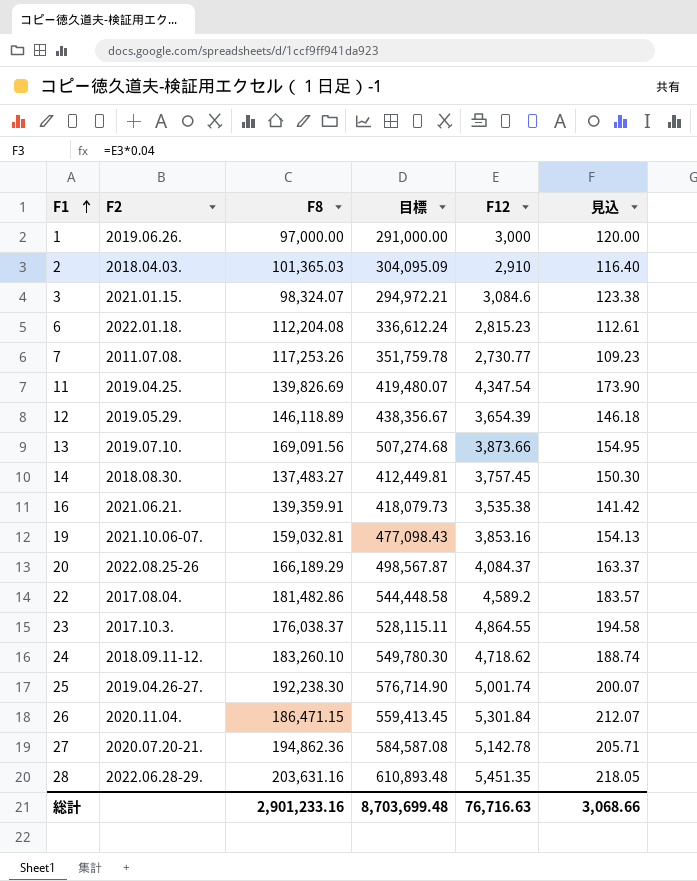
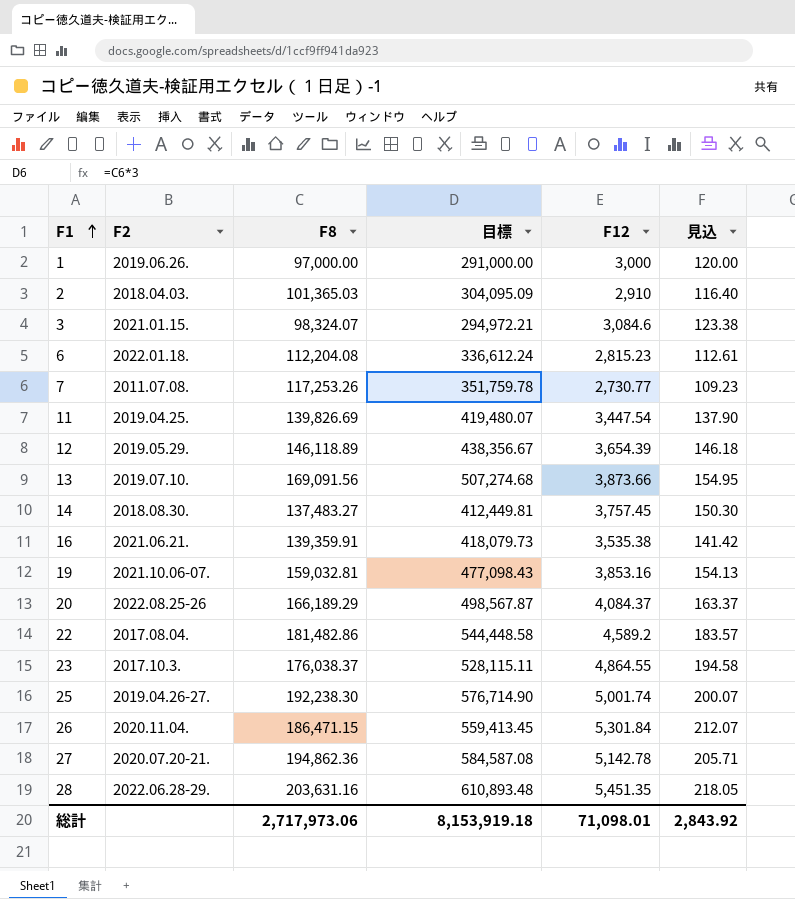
row 24: 2018.09.11-12. | 183,260.10 | 549,780.30 | 4,718.62 | 188.74 -> none
11 | F12: 4,347.54 -> 3,447.54
11 | 見込: 173.90 -> 137.90
総計 | F8: 2,901,233.16 -> 2,717,973.06
総計 | 目標: 8,703,699.48 -> 8,153,919.18
総計 | F12: 76,716.63 -> 71,098.01
総計 | 見込: 3,068.66 -> 2,843.92

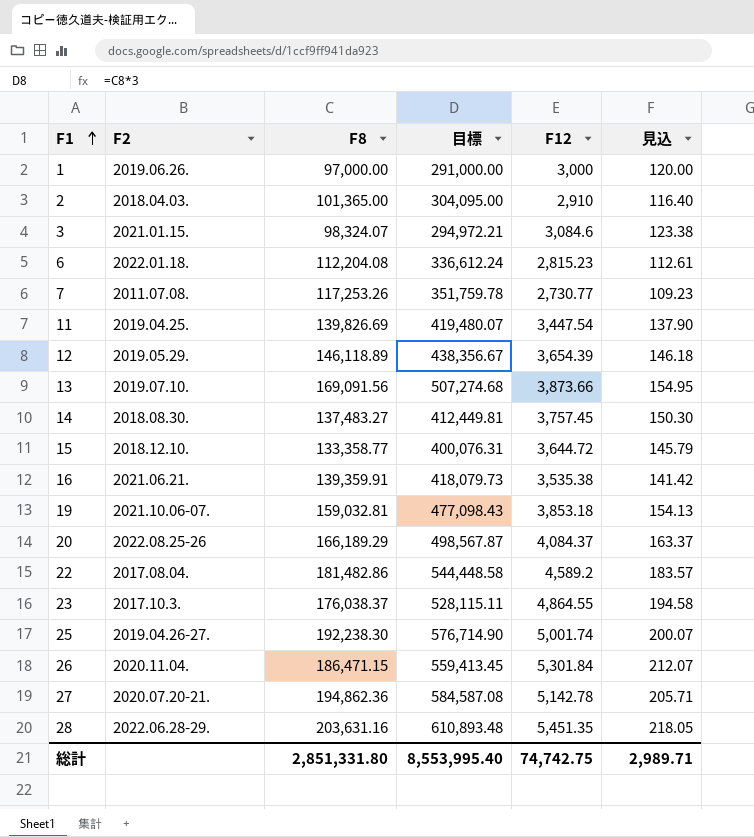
2 | F8: 101,365.03 -> 101,365.00
2 | 目標: 304,095.09 -> 304,095.00
row 15: none -> 2018.12.10. | 133,358.77 | 400,076.31 | 3,644.72 | 145.79
19 | F12: 3,853.16 -> 3,853.18
総計 | F8: 2,717,973.06 -> 2,851,331.80
総計 | 目標: 8,153,919.18 -> 8,553,995.40
総計 | F12: 71,098.01 -> 74,742.75
総計 | 見込: 2,843.92 -> 2,989.71

